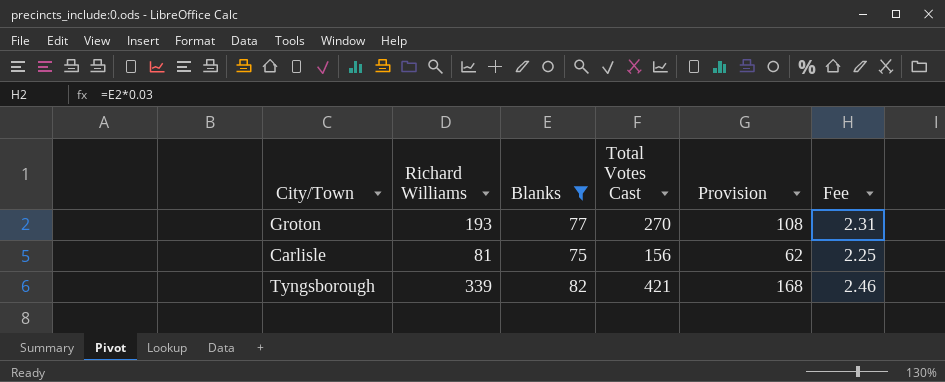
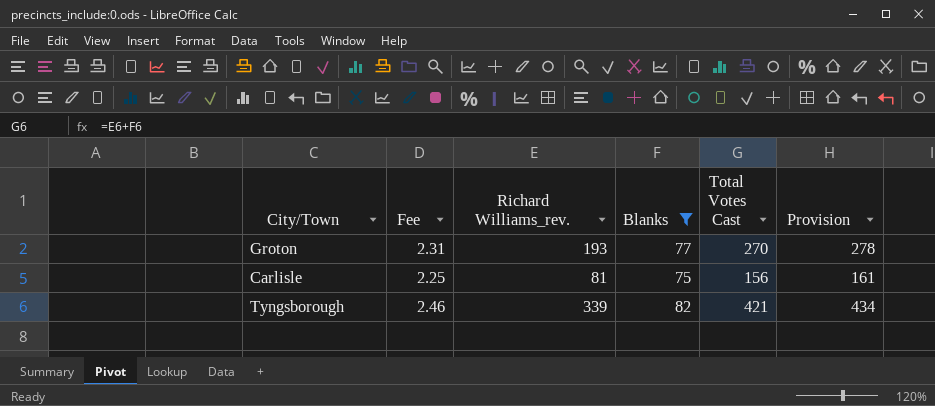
column Fee | position: 6 -> 2
column name: Richard Williams -> Richard Williams_rev.
column Provision | formula: [Total Votes Cast] * 0.4 -> [Total Votes Cast] * 1.03

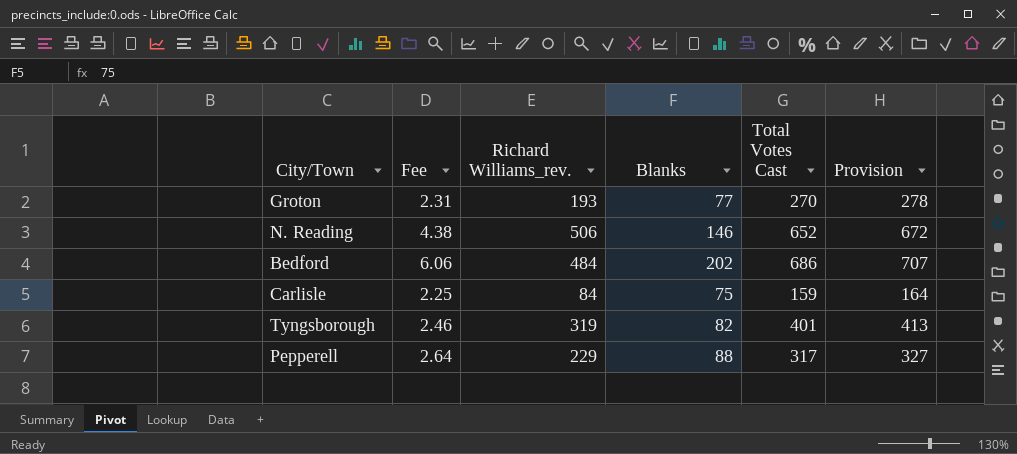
filter: Blanks <= 82 -> none
Carlisle | Richard Williams_rev.: 81 -> 84
Carlisle | Total Votes Cast: 156 -> 159
Carlisle | Provision: 161 -> 164
Tyngsborough | Richard Williams_rev.: 339 -> 319
Tyngsborough | Total Votes Cast: 421 -> 401
Tyngsborough | Provision: 434 -> 413

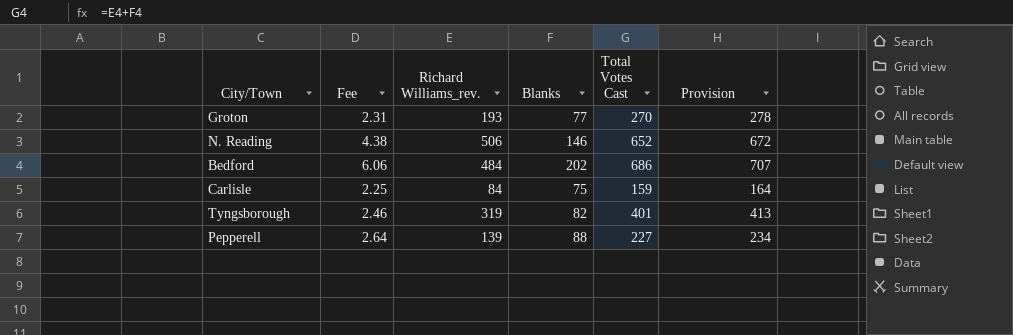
Pepperell | Richard Williams_rev.: 229 -> 139
Pepperell | Total Votes Cast: 317 -> 227
Pepperell | Provision: 327 -> 234

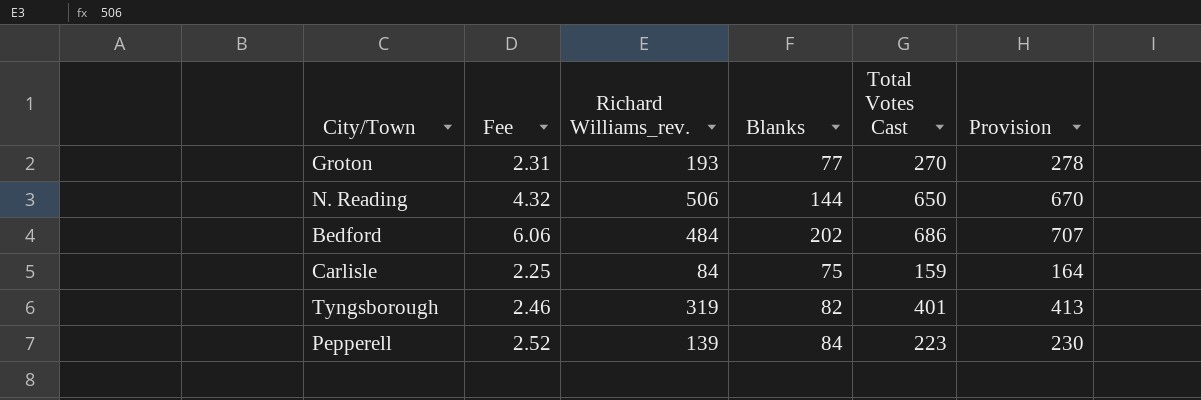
N. Reading | Fee: 4.38 -> 4.32
N. Reading | Blanks: 146 -> 144
N. Reading | Total Votes Cast: 652 -> 650
N. Reading | Provision: 672 -> 670
Pepperell | Fee: 2.64 -> 2.52
Pepperell | Blanks: 88 -> 84
Pepperell | Total Votes Cast: 227 -> 223
Pepperell | Provision: 234 -> 230

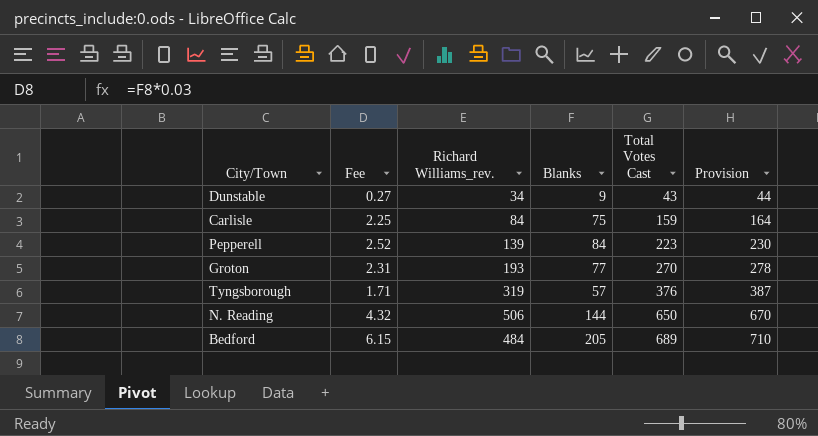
row order: none -> Total Votes Cast ascending
row Dunstable: none -> 0.27 | 34 | 9 | 43 | 44
Tyngsborough | Fee: 2.46 -> 1.71
Tyngsborough | Blanks: 82 -> 57
Tyngsborough | Total Votes Cast: 401 -> 376
Tyngsborough | Provision: 413 -> 387
Bedford | Fee: 6.06 -> 6.15
Bedford | Blanks: 202 -> 205
Bedford | Total Votes Cast: 686 -> 689
Bedford | Provision: 707 -> 710

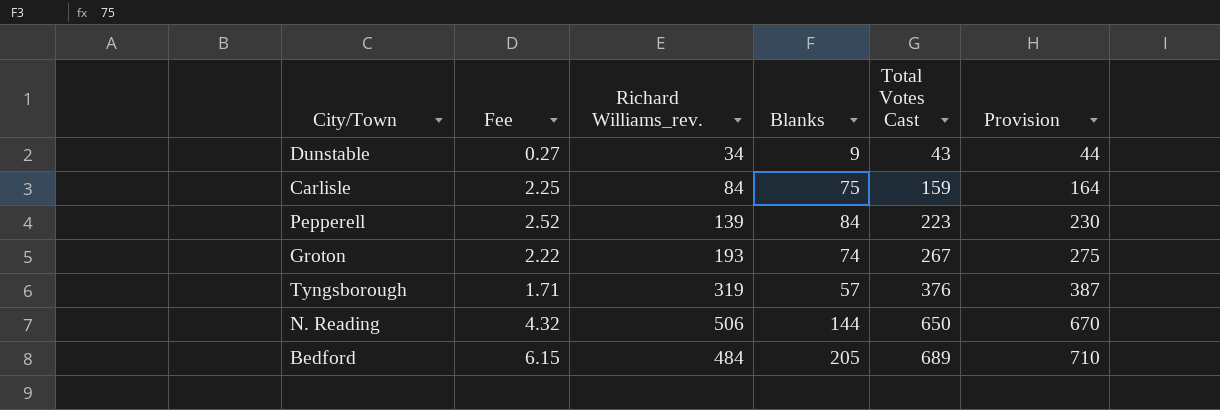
Groton | Fee: 2.31 -> 2.22
Groton | Blanks: 77 -> 74
Groton | Total Votes Cast: 270 -> 267
Groton | Provision: 278 -> 275

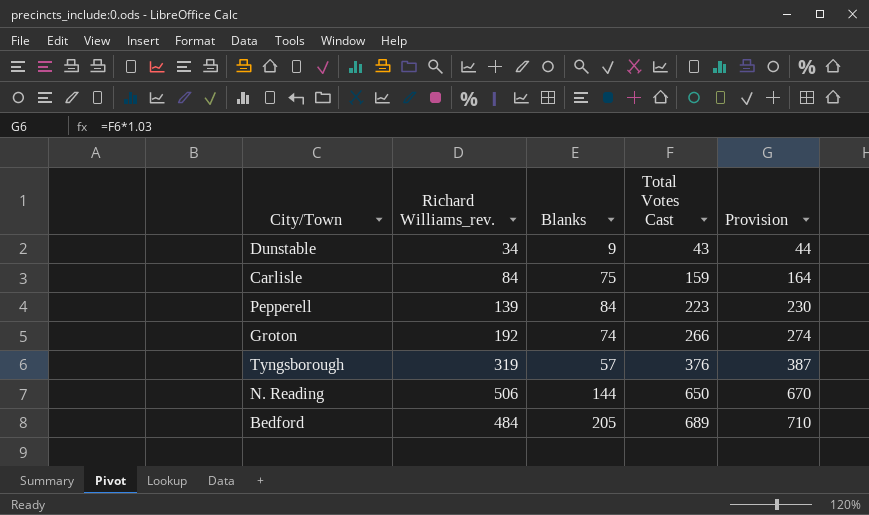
column Fee | formula: [Blanks] * 0.03 -> none
Groton | Richard Williams_rev.: 193 -> 192
Groton | Total Votes Cast: 267 -> 266
Groton | Provision: 275 -> 274

